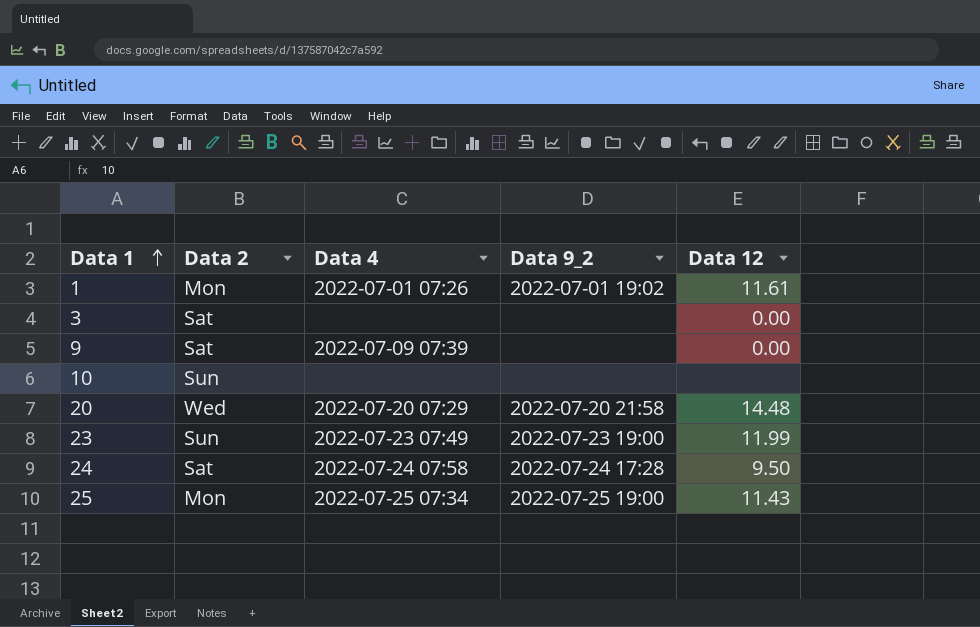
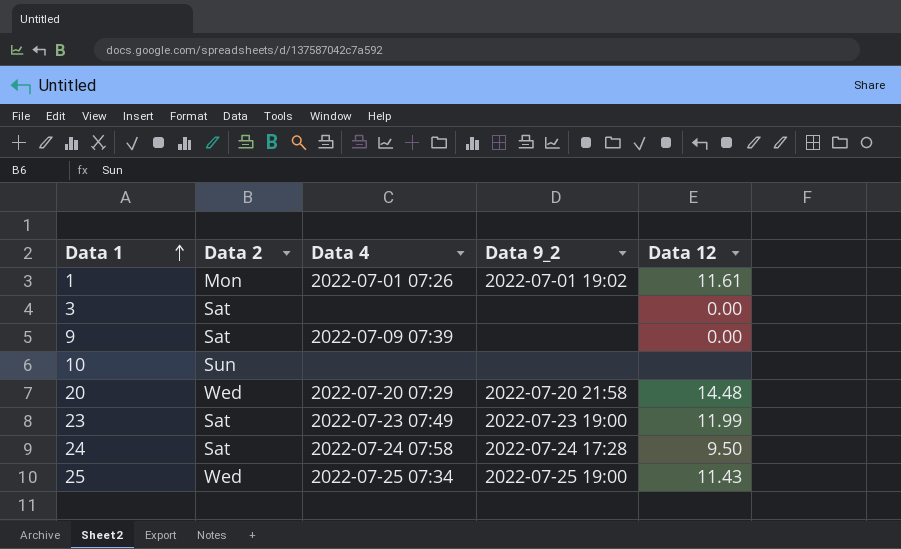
23 | Data 2: Sun -> Sat
25 | Data 2: Mon -> Wed

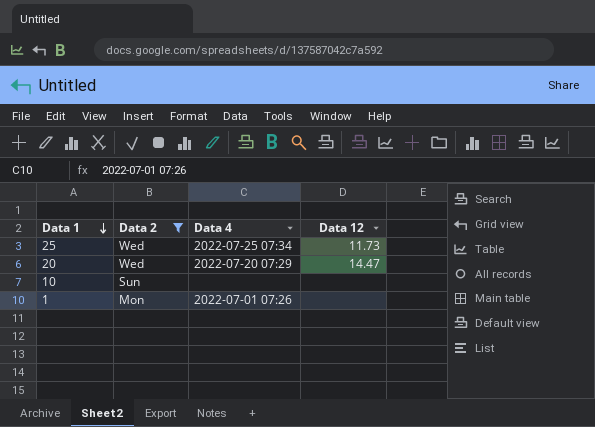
filter: none -> Data 2 != Sat
row order: Data 1 ascending -> Data 1 descending
column Data 9_2 | position: 4 -> none
25 | Data 12: 11.43 -> 11.73
20 | Data 12: 14.48 -> 14.47
1 | Data 12: 11.61 -> none

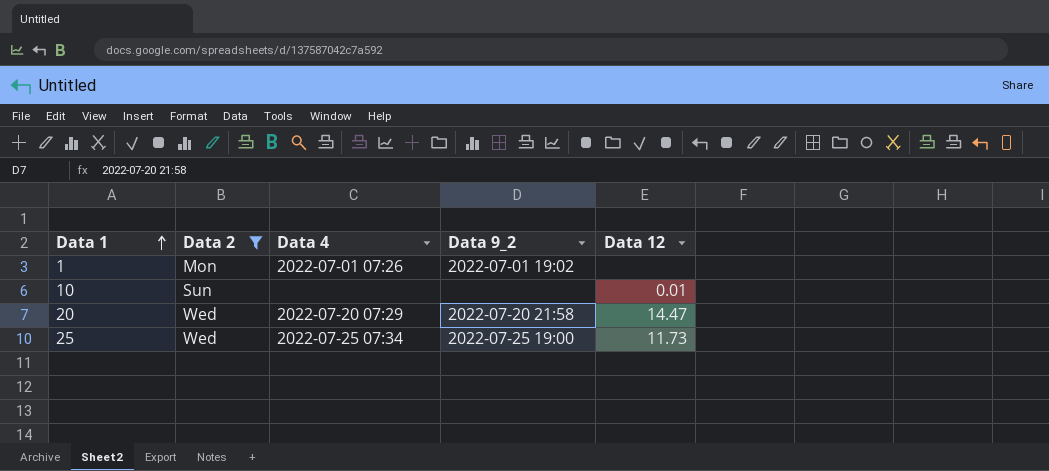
row order: Data 1 descending -> Data 1 ascending
column Data 9_2 | position: none -> 4
10 | Data 12: none -> 0.01

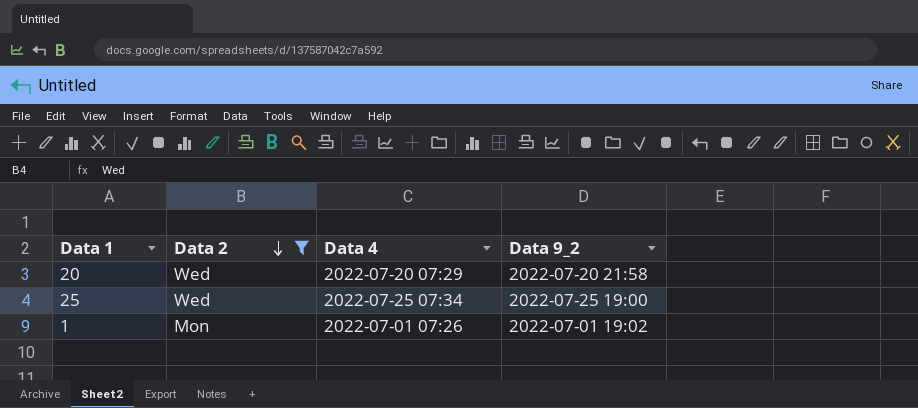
row order: Data 1 ascending -> Data 2 descending
column Data 12 | position: 5 -> none
row 10: Sun | none | none | 0.01 -> none

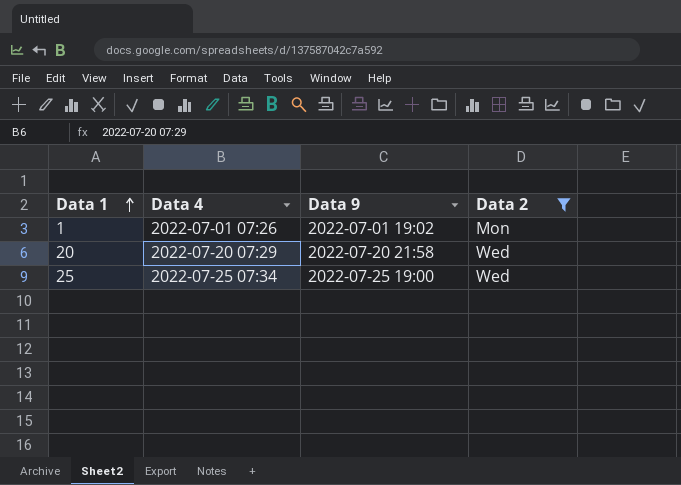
row order: Data 2 descending -> Data 1 ascending
column name: Data 9_2 -> Data 9
column Data 2 | position: 2 -> 4

